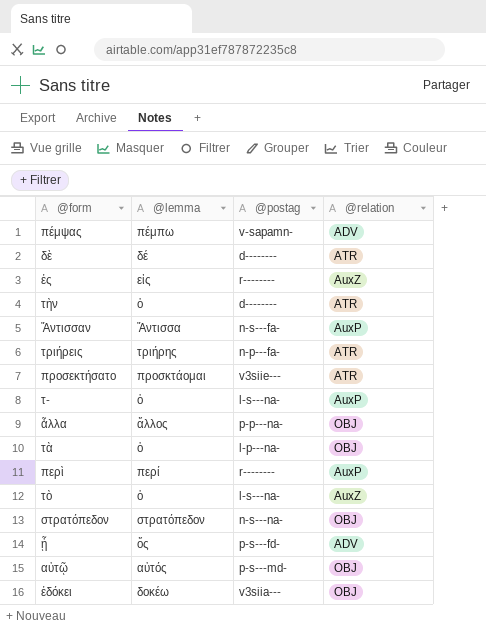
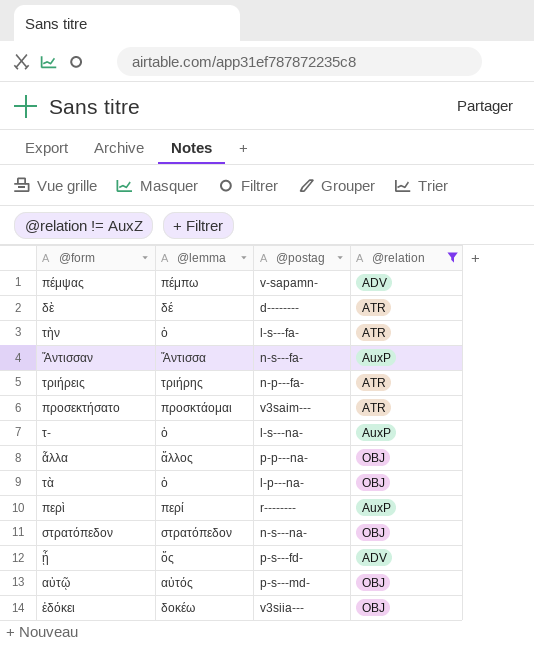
filter: none -> @relation != AuxZ
τὴν | @postag: d-------- -> l-s---fa-
προσεκτήσατο | @postag: v3siie--- -> v3saim---

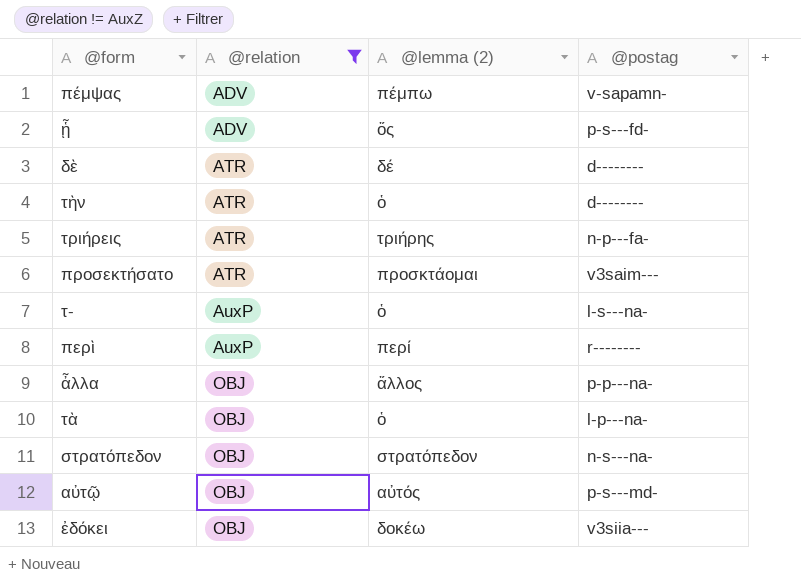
row order: none -> @relation ascending
column @relation | position: 4 -> 2
column name: @lemma -> @lemma (2)
row Ἄντισσαν: Ἄντισσα | n-s---fa- | AuxP -> none
τὴν | @postag: l-s---fa- -> d--------

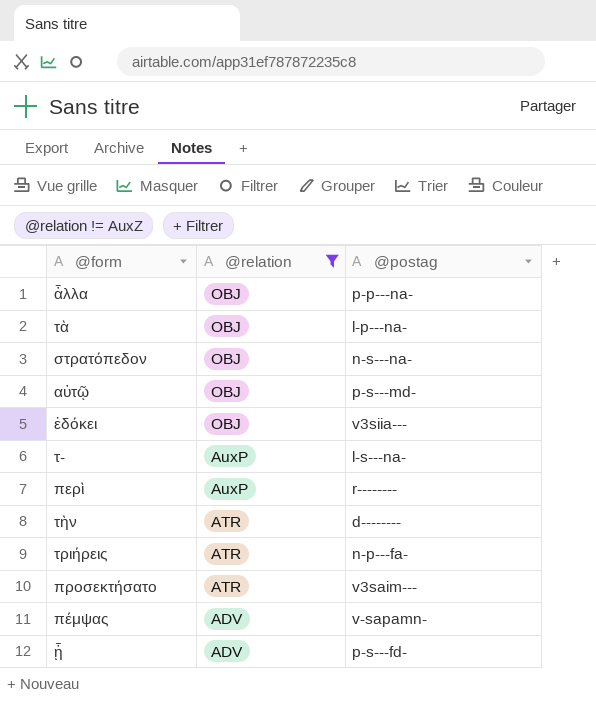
row order: @relation ascending -> @relation descending
column @lemma (2) | position: 3 -> none
row δὲ: ATR | δέ | d-------- -> none

